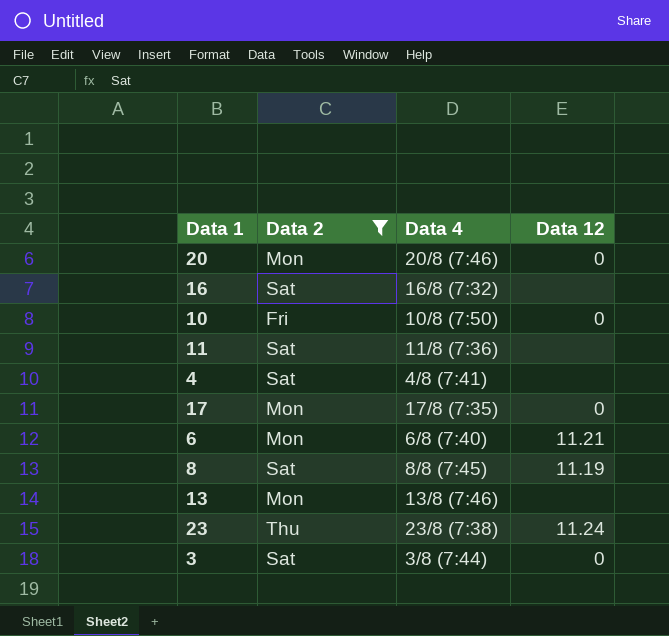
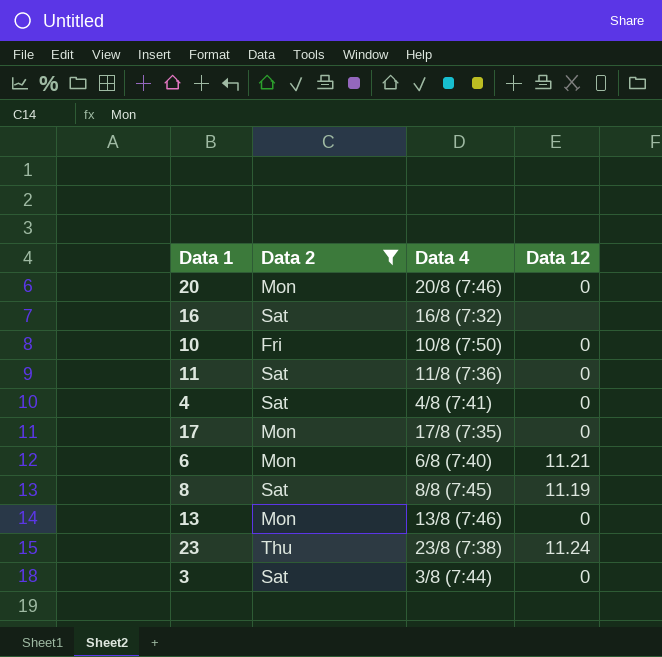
11 | Data 12: none -> 0
4 | Data 12: none -> 0
13 | Data 12: none -> 0

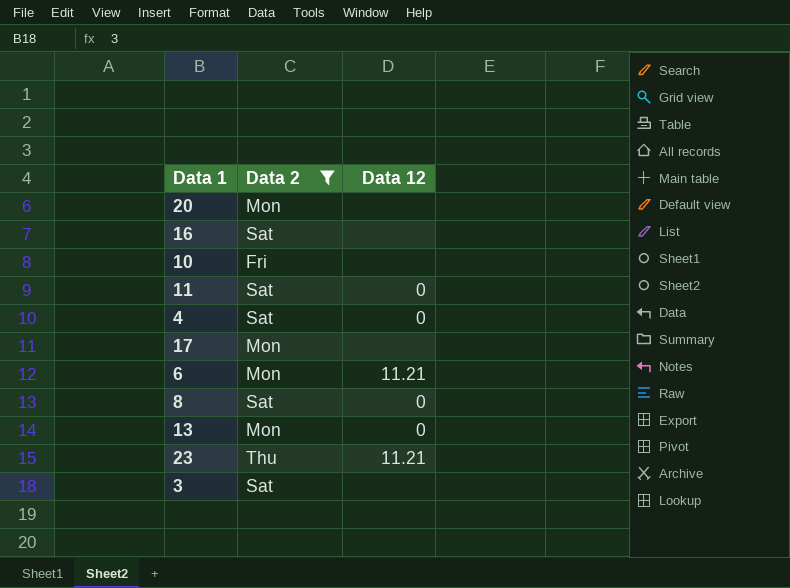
column Data 4 | position: 3 -> none
20 | Data 12: 0 -> none
10 | Data 12: 0 -> none
17 | Data 12: 0 -> none
8 | Data 12: 11.19 -> 0
23 | Data 12: 11.24 -> 11.21
3 | Data 12: 0 -> none

